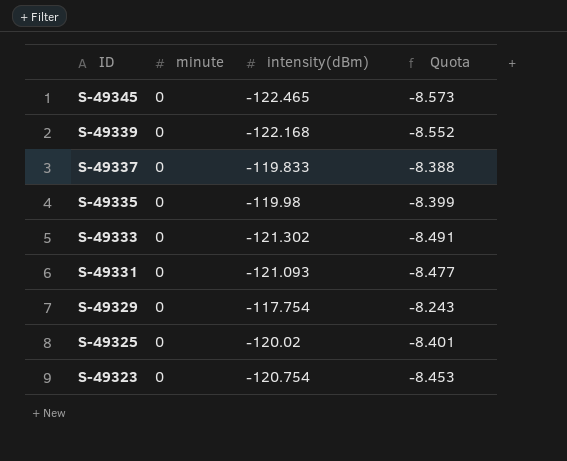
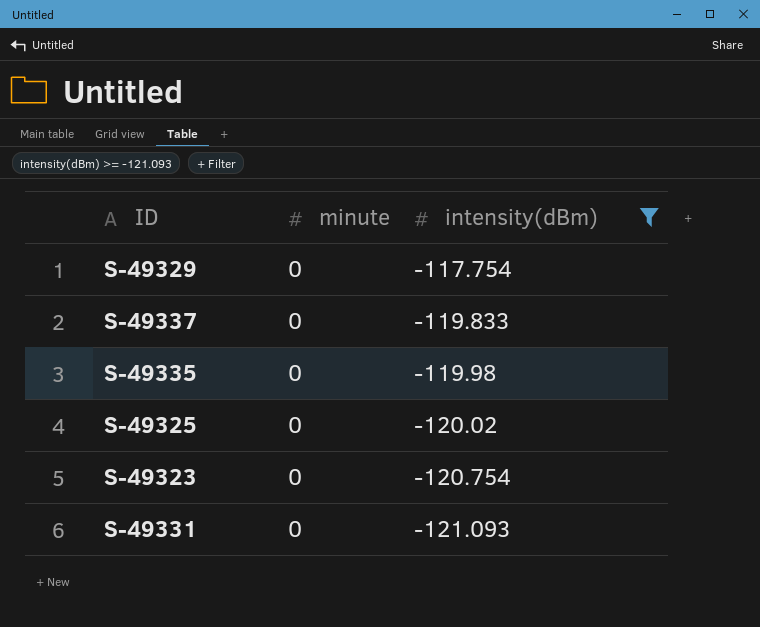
filter: none -> intensity(dBm) >= -121.093
row order: ID descending -> intensity(dBm) descending
column Quota | formula: [intensity(dBm)] * 0.07 -> none

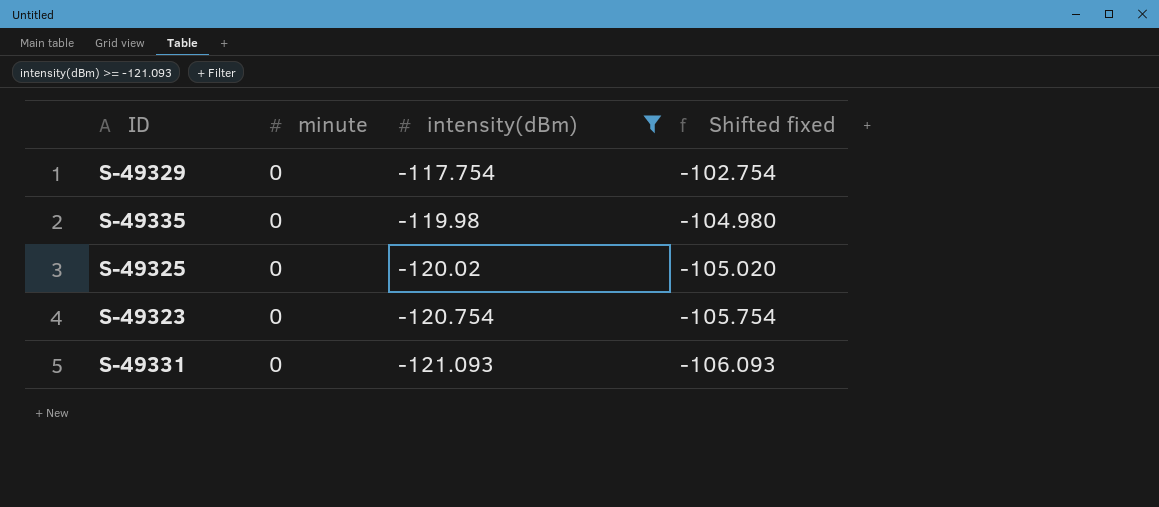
column Shifted fixed | formula: none -> [intensity(dBm)] + 15
row S-49337: 0 | -119.833 -> none

